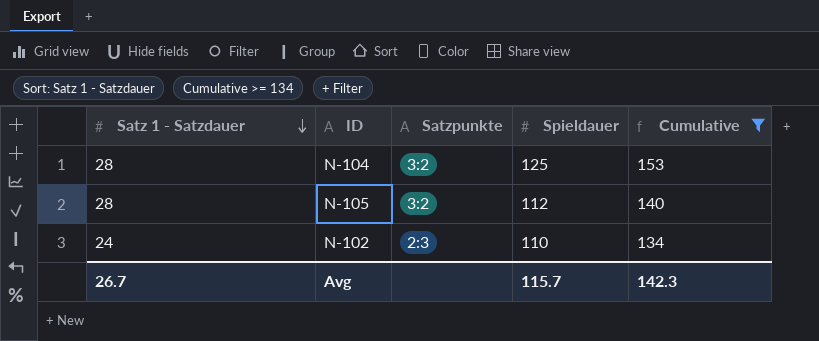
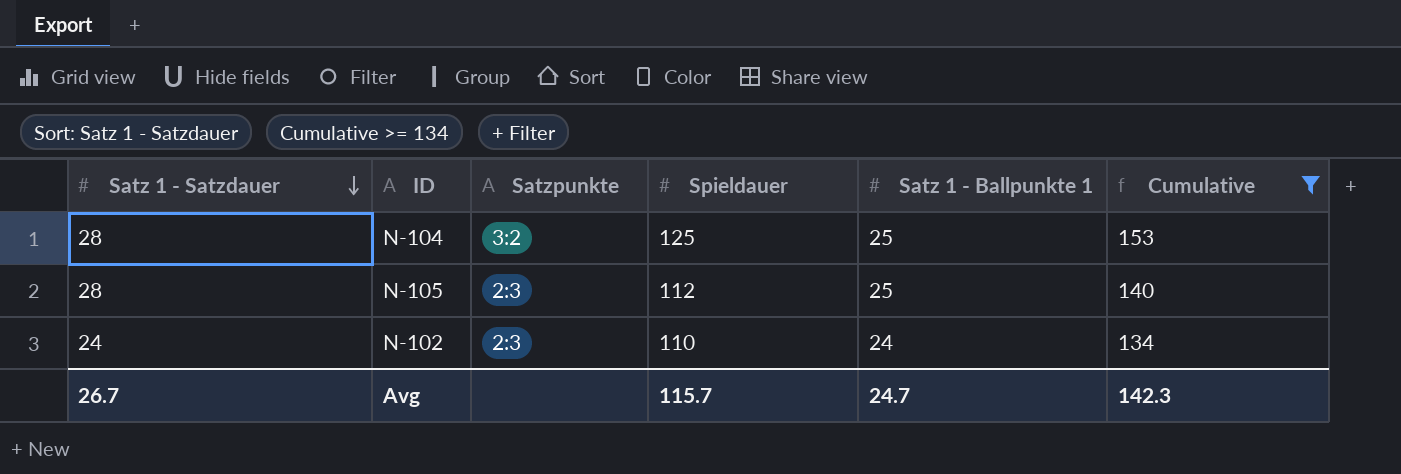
column Satz 1 - Ballpunkte 1 | position: none -> 5
N-105 | Satzpunkte: 3:2 -> 2:3

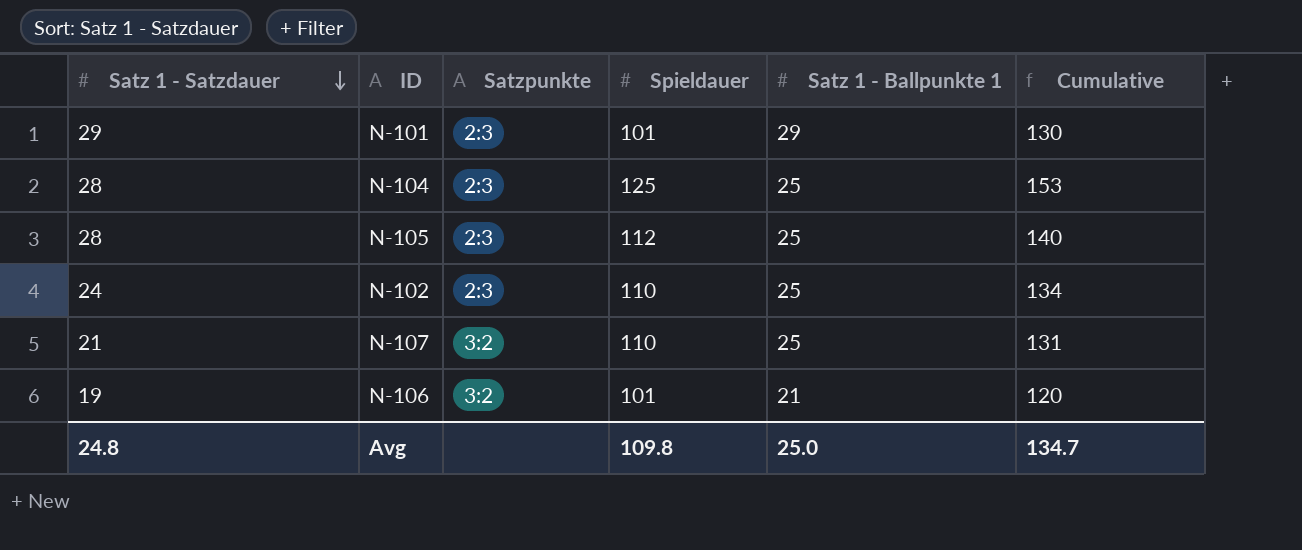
filter: Cumulative >= 134 -> none
N-104 | Satzpunkte: 3:2 -> 2:3
N-102 | Satz 1 - Ballpunkte 1: 24 -> 25
Avg | Satz 1 - Satzdauer: 26.7 -> 24.8
Avg | Spieldauer: 115.7 -> 109.8
Avg | Satz 1 - Ballpunkte 1: 24.7 -> 25.0
Avg | Cumulative: 142.3 -> 134.7

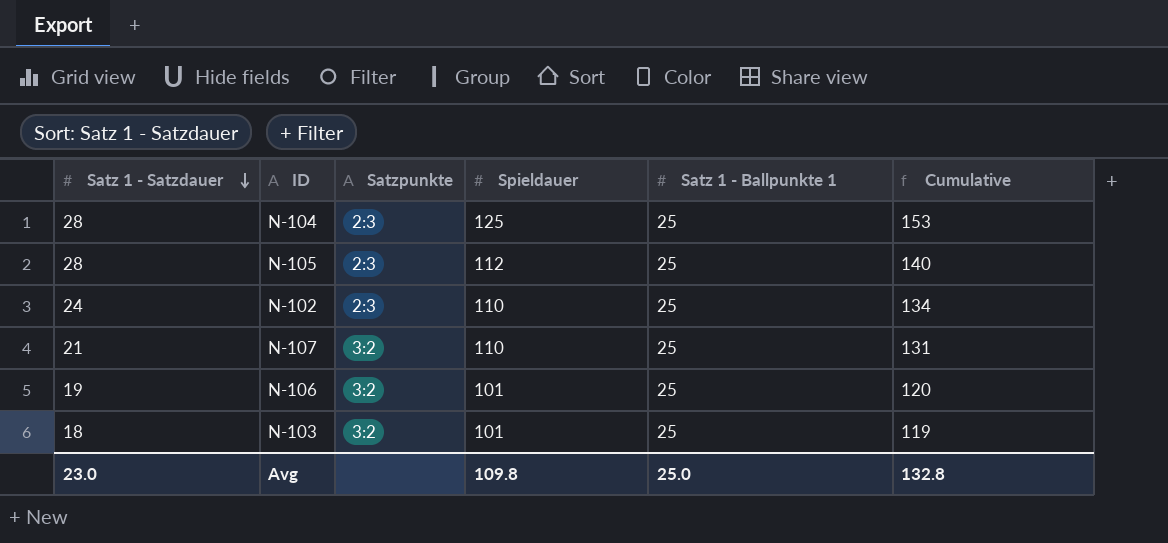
row N-101: 29 | 2:3 | 101 | 29 | 130 -> none
N-106 | Satz 1 - Ballpunkte 1: 21 -> 25
row N-103: none -> 18 | 3:2 | 101 | 25 | 119
Avg | Satz 1 - Satzdauer: 24.8 -> 23.0
Avg | Cumulative: 134.7 -> 132.8

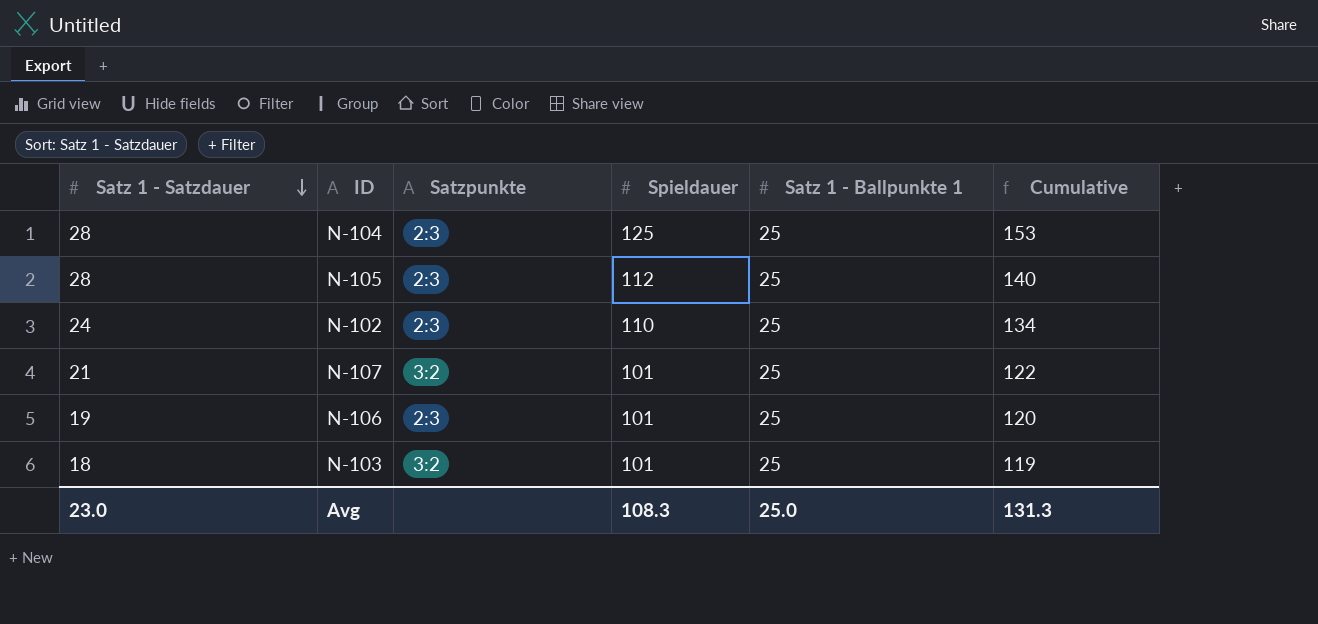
N-107 | Spieldauer: 110 -> 101
N-107 | Cumulative: 131 -> 122
N-106 | Satzpunkte: 3:2 -> 2:3
Avg | Spieldauer: 109.8 -> 108.3
Avg | Cumulative: 132.8 -> 131.3

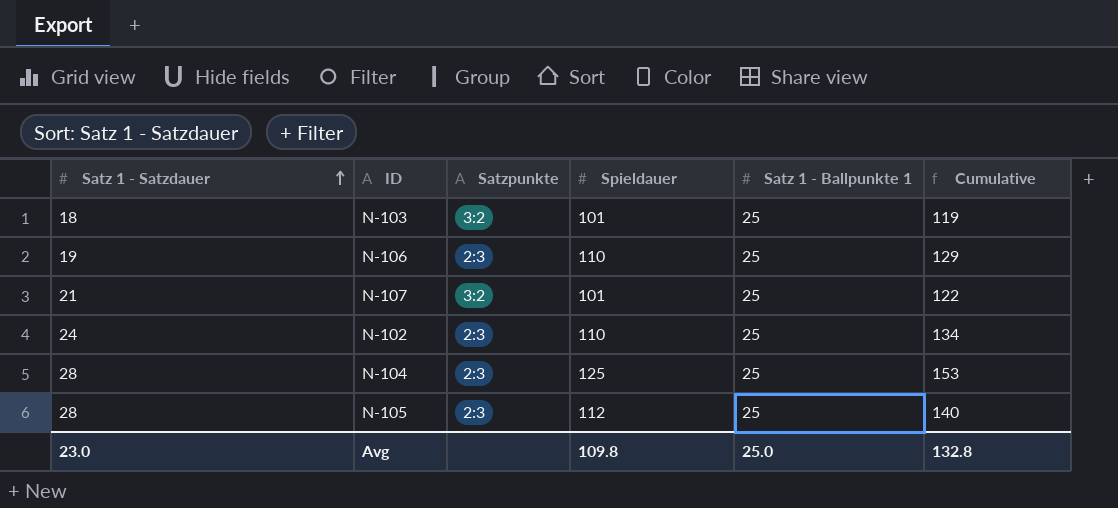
row order: Satz 1 - Satzdauer descending -> Satz 1 - Satzdauer ascending
N-106 | Spieldauer: 101 -> 110
N-106 | Cumulative: 120 -> 129
Avg | Spieldauer: 108.3 -> 109.8
Avg | Cumulative: 131.3 -> 132.8

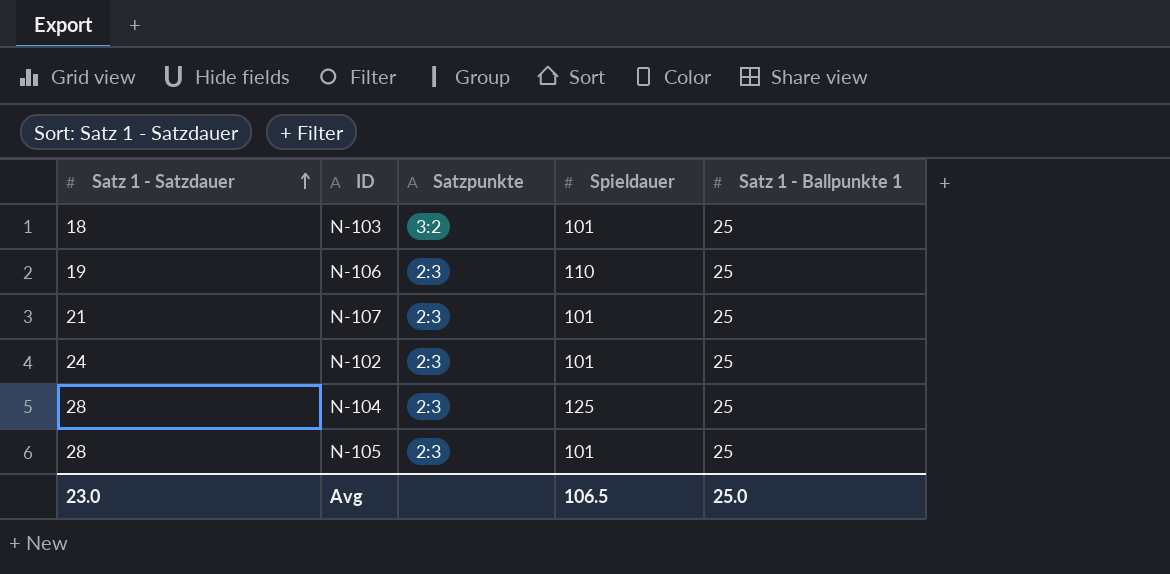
column Cumulative | formula: [Satz 1 - Satzdauer] + [Spieldauer] -> none
N-107 | Satzpunkte: 3:2 -> 2:3
N-102 | Spieldauer: 110 -> 101
N-105 | Spieldauer: 112 -> 101
Avg | Spieldauer: 109.8 -> 106.5

